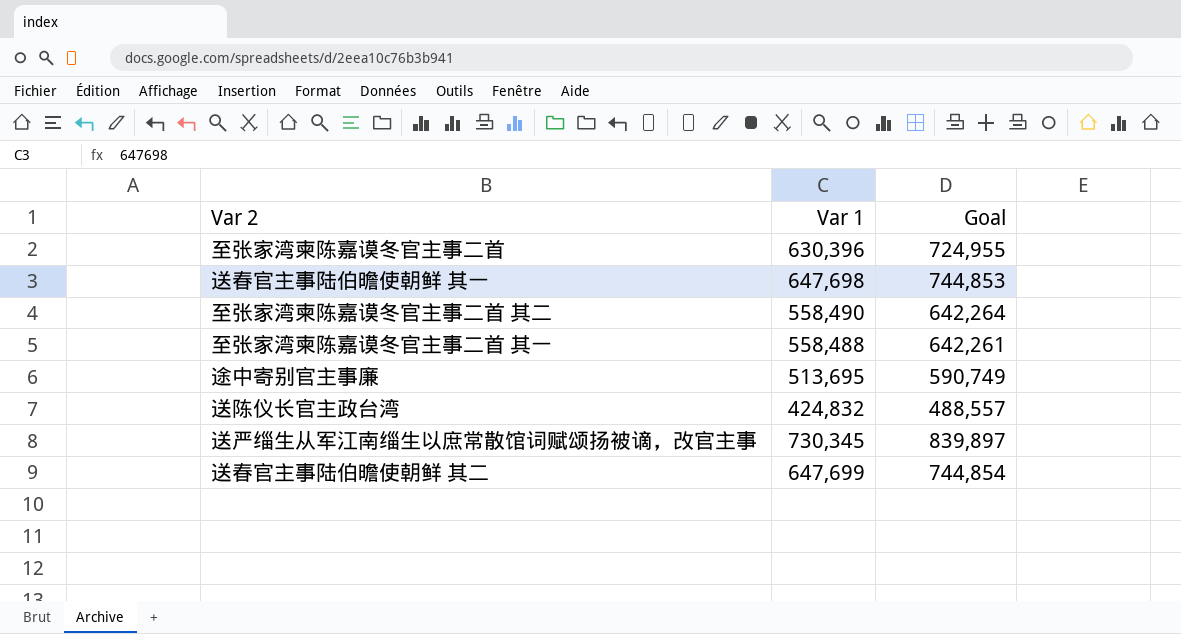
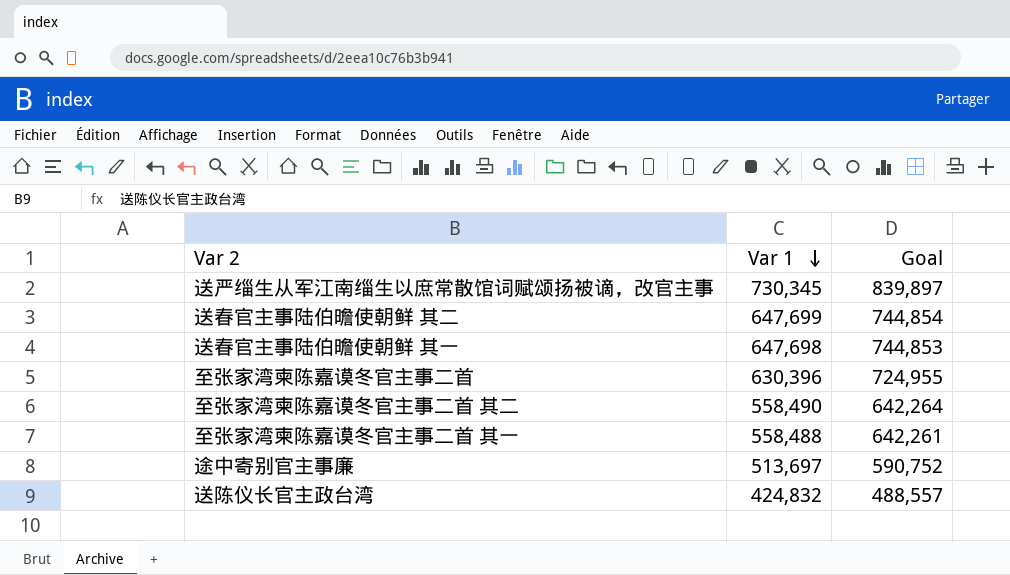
row order: none -> Var 1 descending
途中寄别官主事廉 | Var 1: 513,695 -> 513,697
途中寄别官主事廉 | Goal: 590,749 -> 590,752

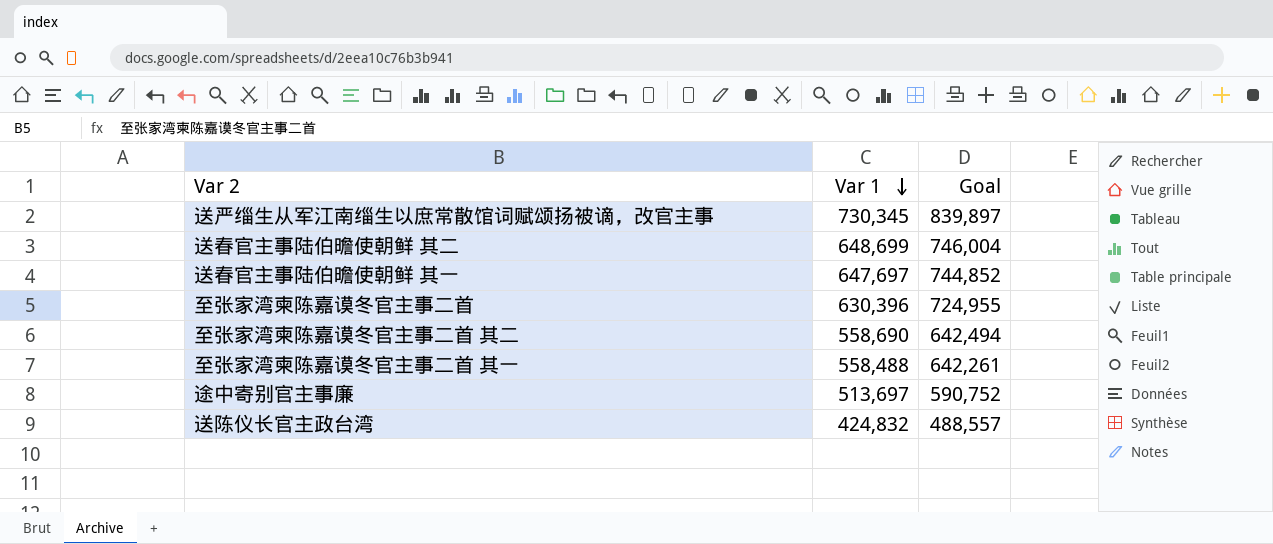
送春官主事陆伯曕使朝鲜 其二 | Var 1: 647,699 -> 648,699
送春官主事陆伯曕使朝鲜 其二 | Goal: 744,854 -> 746,004
送春官主事陆伯曕使朝鲜 其一 | Var 1: 647,698 -> 647,697
送春官主事陆伯曕使朝鲜 其一 | Goal: 744,853 -> 744,852
至张家湾柬陈嘉谟冬官主事二首 其二 | Var 1: 558,490 -> 558,690
至张家湾柬陈嘉谟冬官主事二首 其二 | Goal: 642,264 -> 642,494

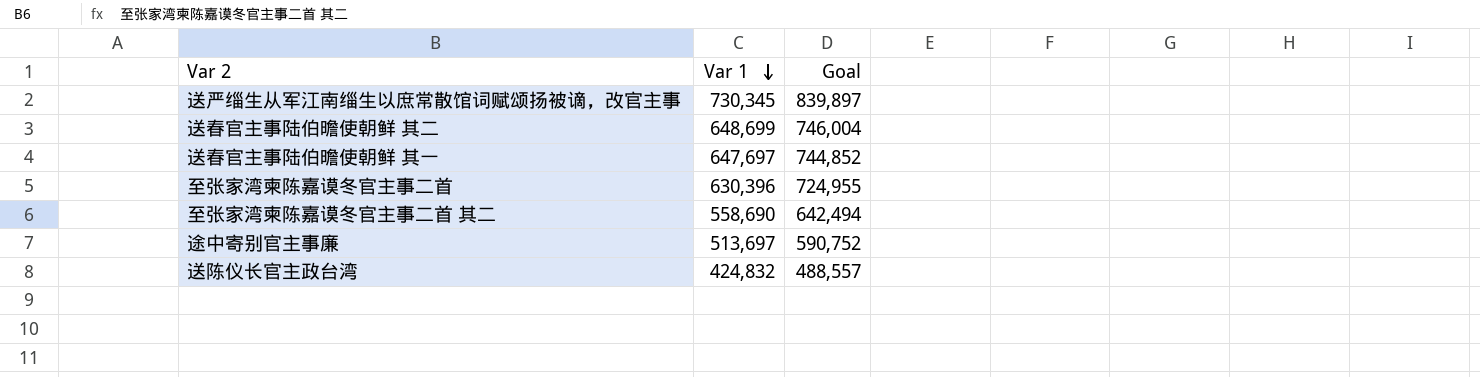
row 至张家湾柬陈嘉谟冬官主事二首 其一: 558,488 | 642,261 -> none

